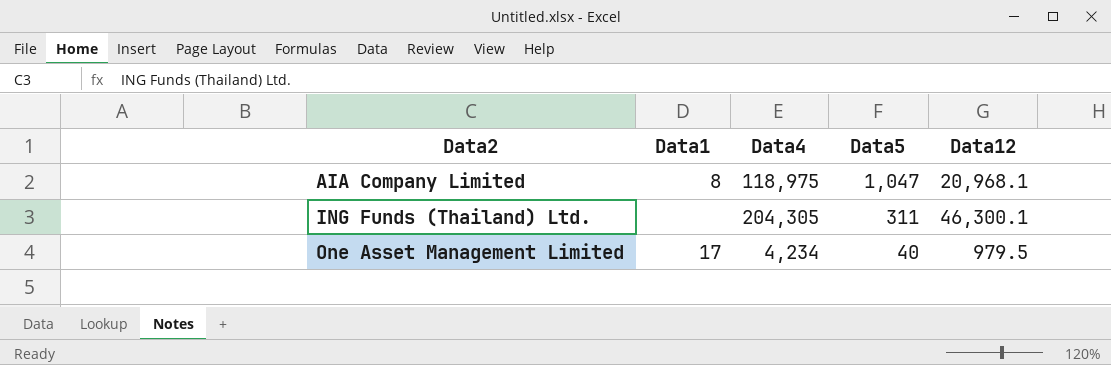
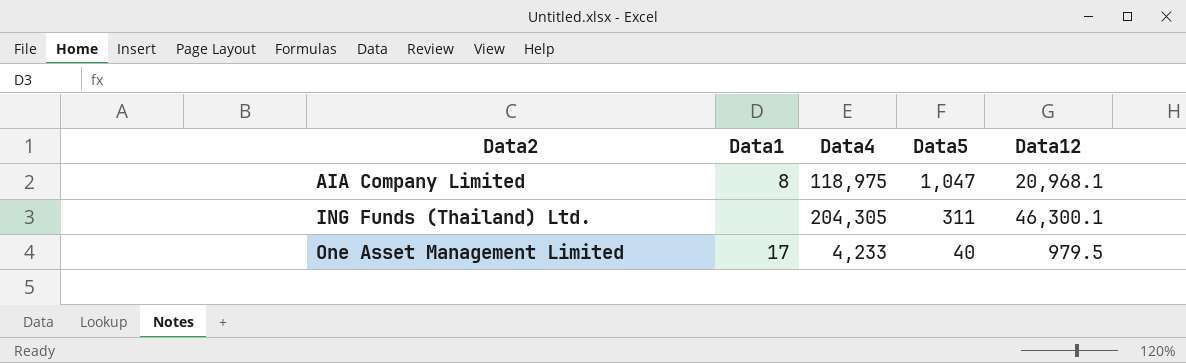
One Asset Management Limited | Data4: 4,234 -> 4,233

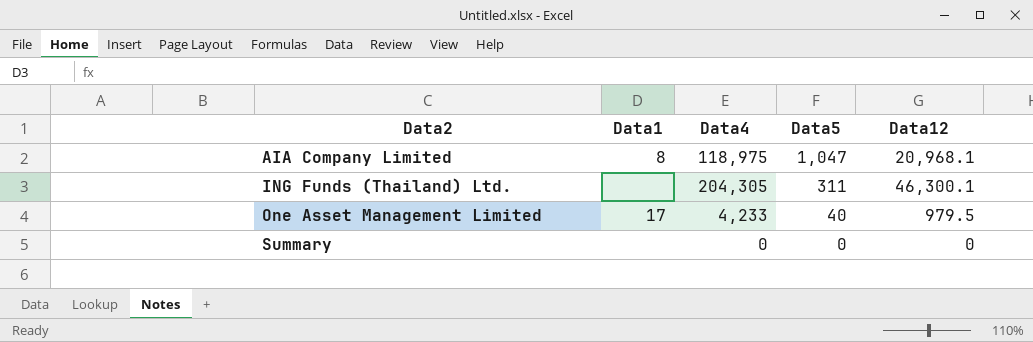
row Summary: none -> none | 0 | 0 | 0

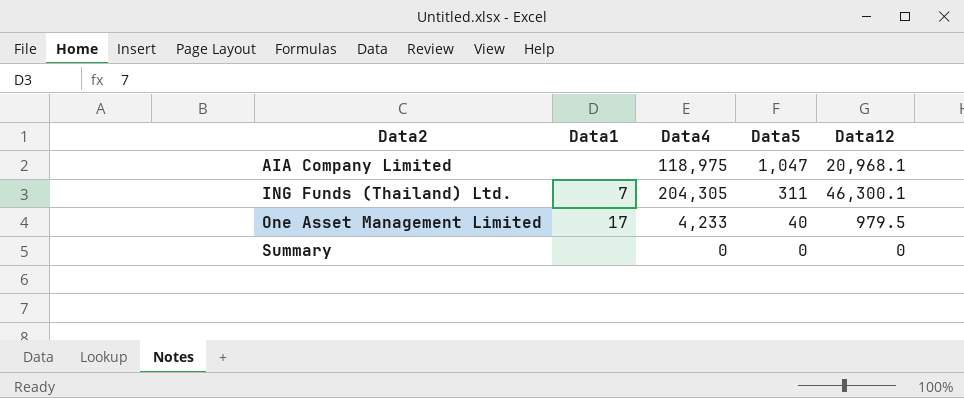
AIA Company Limited | Data1: 8 -> none
ING Funds (Thailand) Ltd. | Data1: none -> 7

